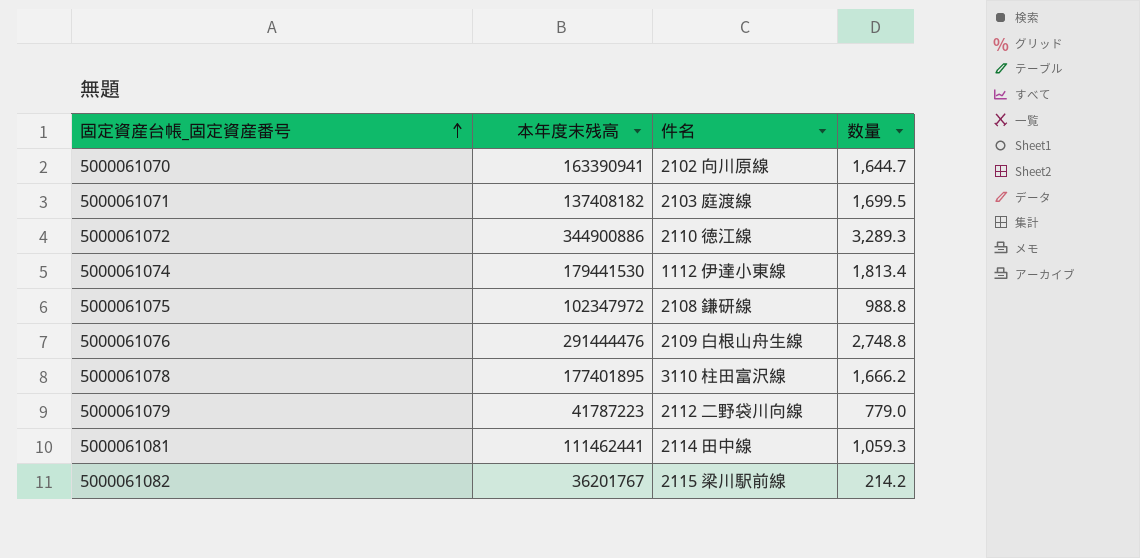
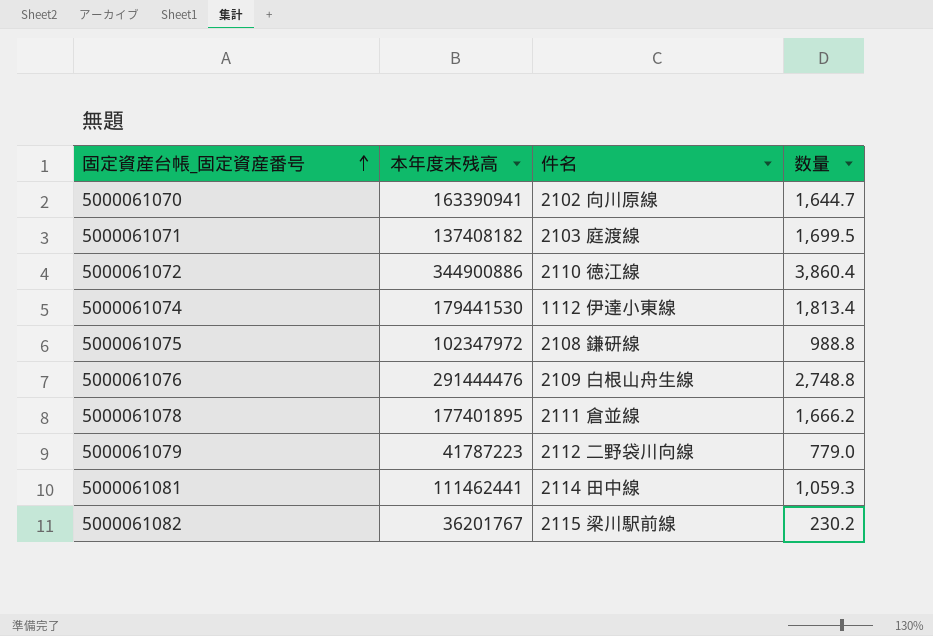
5000061072 | 数量: 3,289.3 -> 3,860.4
5000061078 | 件名: 3110 柱田富沢線 -> 2111 倉並線
5000061082 | 数量: 214.2 -> 230.2

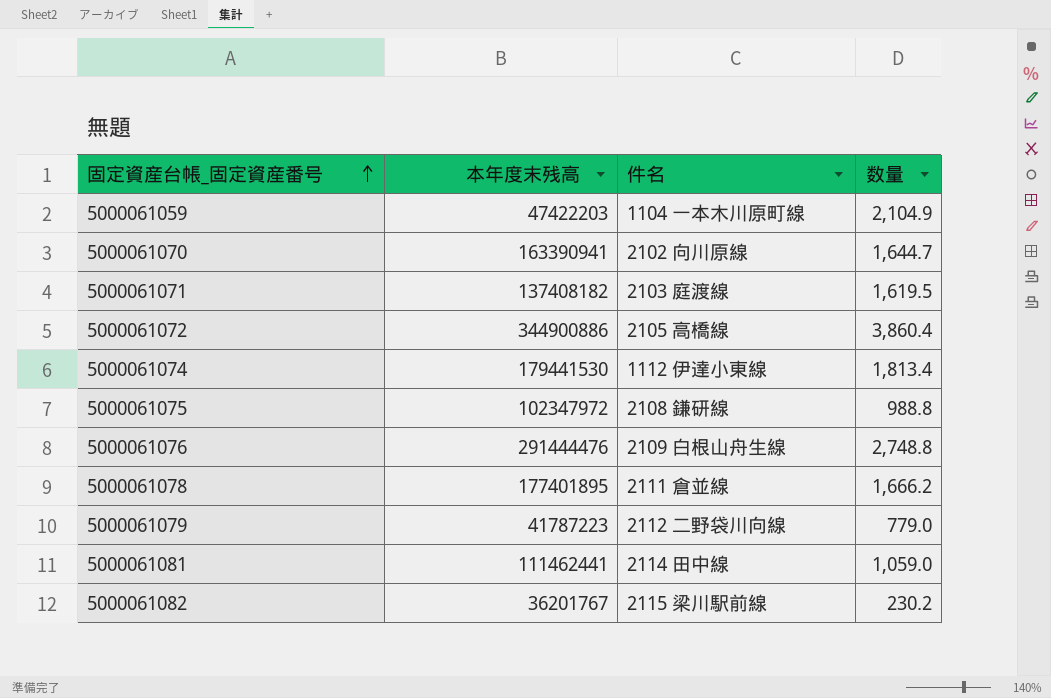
row 5000061059: none -> 47422203 | 1104 一本木川原町線 | 2,104.9
5000061071 | 数量: 1,699.5 -> 1,619.5
5000061072 | 件名: 2110 徳江線 -> 2105 高橋線
5000061081 | 数量: 1,059.3 -> 1,059.0

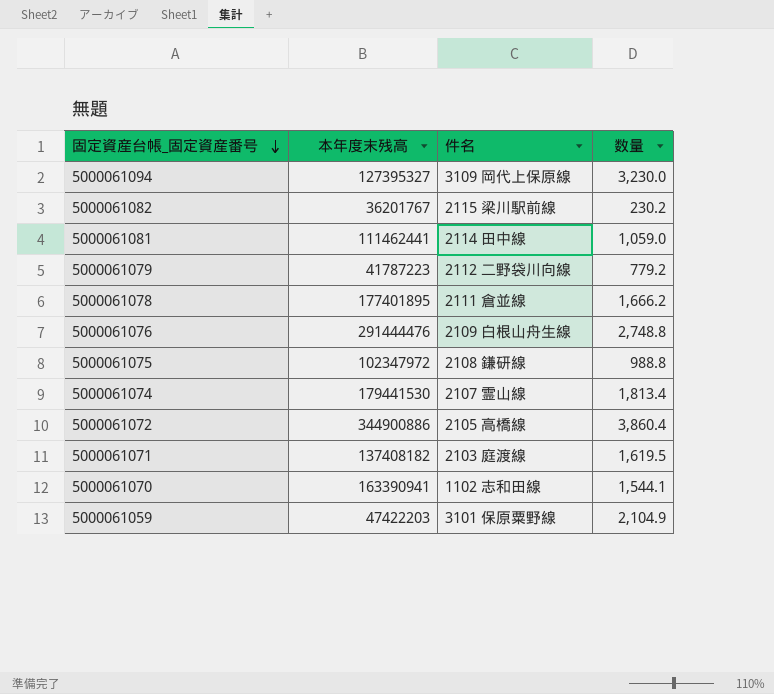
row order: 固定資産台帳_固定資産番号 ascending -> 固定資産台帳_固定資産番号 descending
row 5000061094: none -> 127395327 | 3109 岡代上保原線 | 3,230.0
5000061079 | 数量: 779.0 -> 779.2
5000061074 | 件名: 1112 伊達小東線 -> 2107 霊山線
5000061070 | 件名: 2102 向川原線 -> 1102 志和田線
5000061070 | 数量: 1,644.7 -> 1,544.1
5000061059 | 件名: 1104 一本木川原町線 -> 3101 保原粟野線

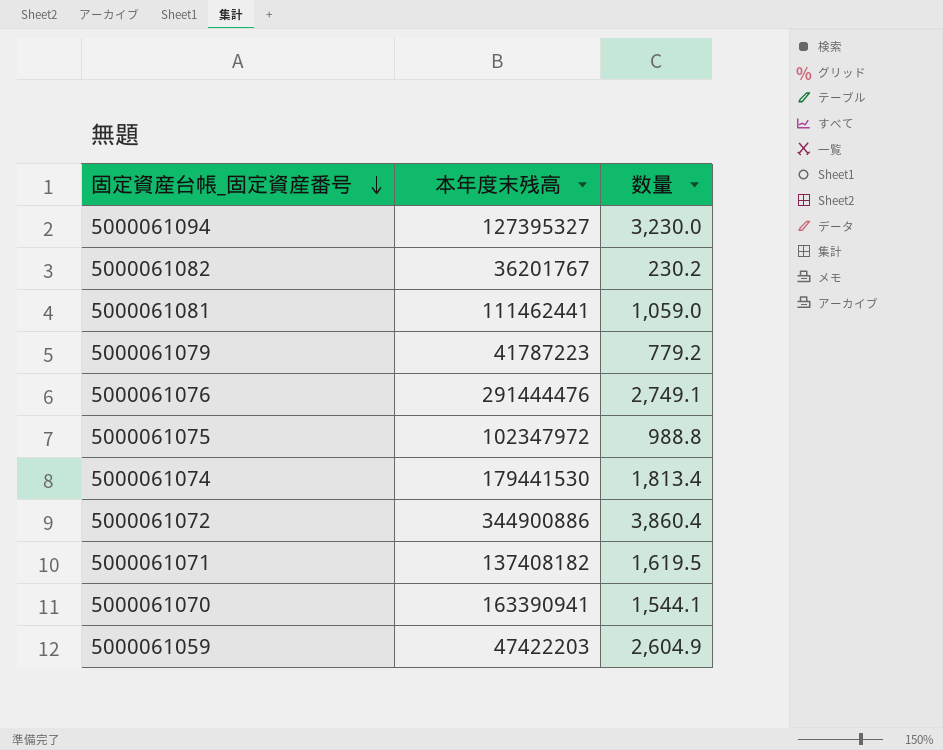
column 件名 | position: 3 -> none
row 5000061078: 177401895 | 2111 倉並線 | 1,666.2 -> none
5000061076 | 数量: 2,748.8 -> 2,749.1
5000061059 | 数量: 2,104.9 -> 2,604.9

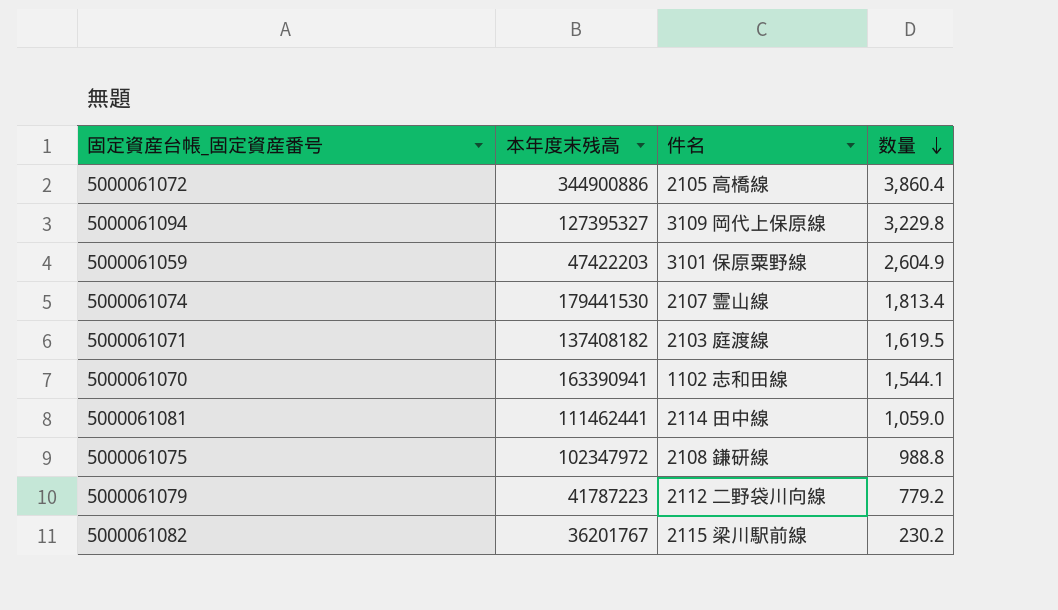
row order: 固定資産台帳_固定資産番号 descending -> 数量 descending
column 件名 | position: none -> 3
row 5000061076: 291444476 | 2,749.1 -> none
5000061094 | 数量: 3,230.0 -> 3,229.8

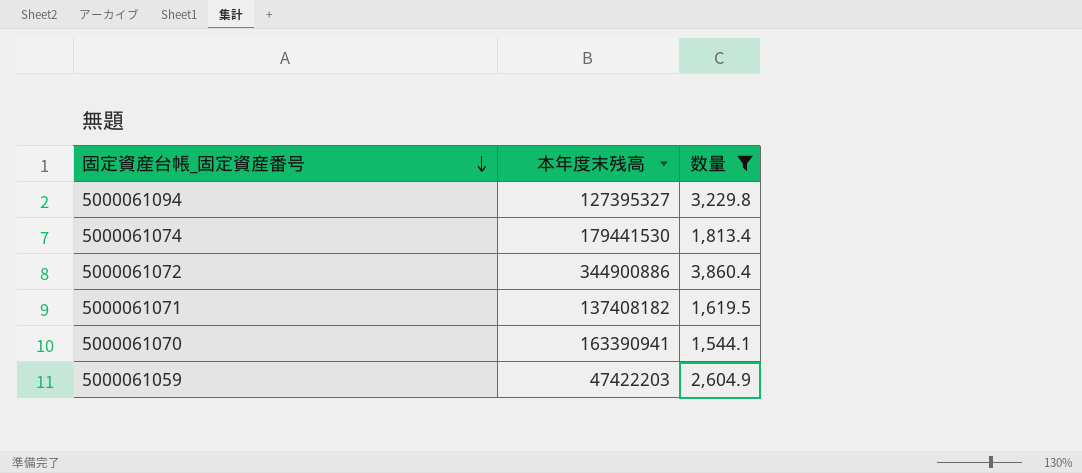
filter: none -> 数量 >= 1,544.1
row order: 数量 descending -> 固定資産台帳_固定資産番号 descending
column 件名 | position: 3 -> none

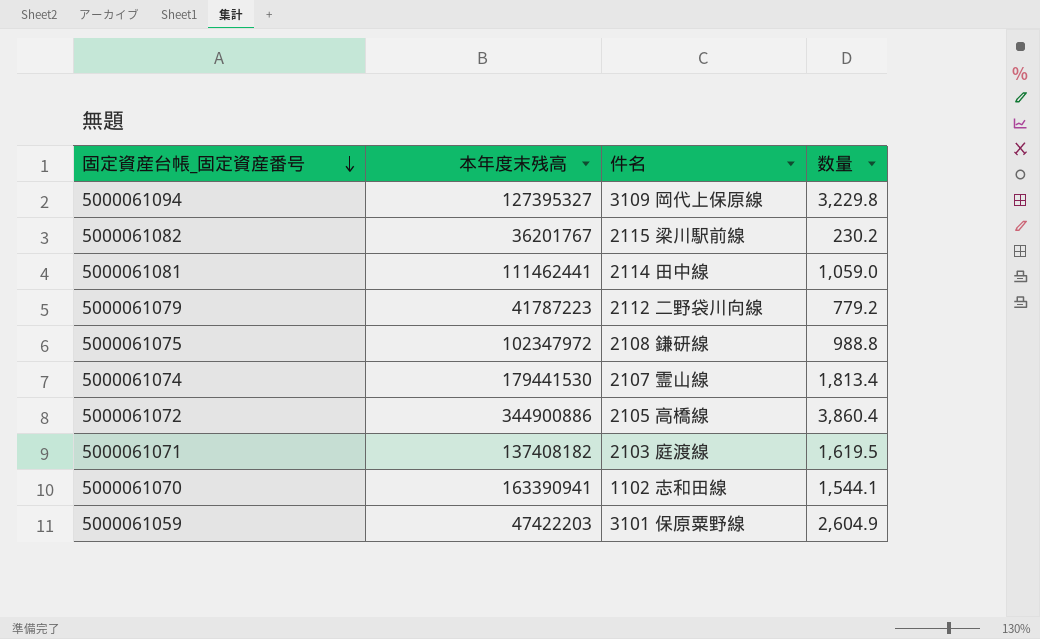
filter: 数量 >= 1,544.1 -> none
column 件名 | position: none -> 3

